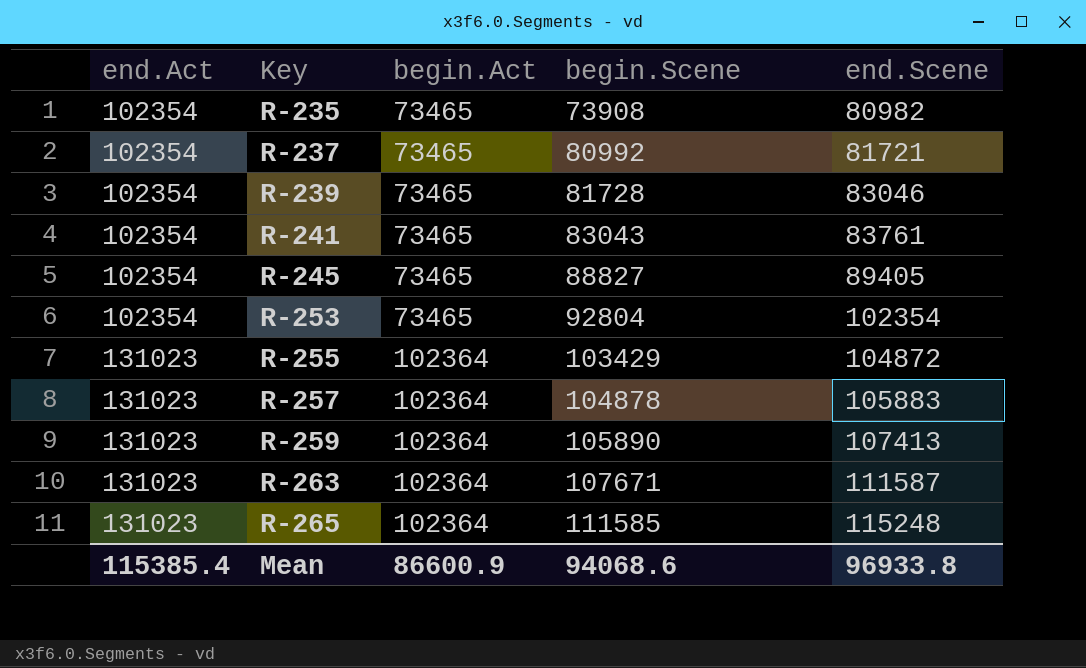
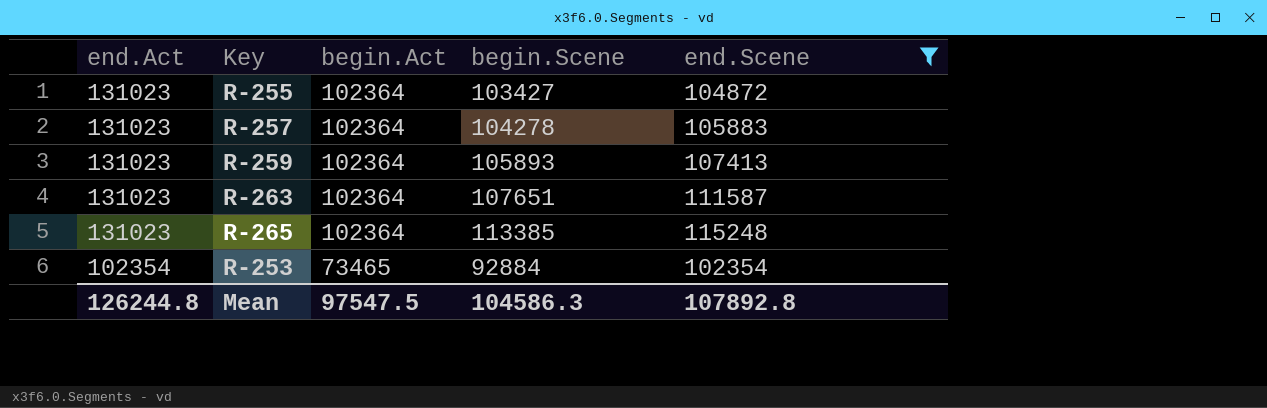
filter: none -> end.Scene >= 102354
row order: end.Act ascending -> end.Act descending
R-255 | begin.Scene: 103429 -> 103427
R-257 | begin.Scene: 104878 -> 104278
R-259 | begin.Scene: 105890 -> 105893
R-263 | begin.Scene: 107671 -> 107651
R-265 | begin.Scene: 111585 -> 113385
R-253 | begin.Scene: 92804 -> 92884
Mean | end.Act: 115385.4 -> 126244.8
Mean | begin.Act: 86600.9 -> 97547.5
Mean | begin.Scene: 94068.6 -> 104586.3
Mean | end.Scene: 96933.8 -> 107892.8

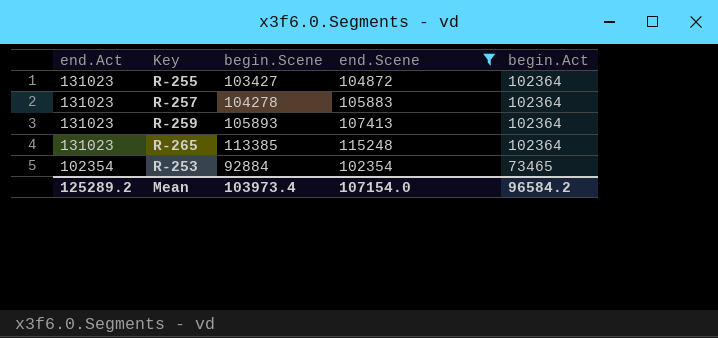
column begin.Act | position: 3 -> 5
row R-263: 131023 | 102364 | 107651 | 111587 -> none
Mean | end.Act: 126244.8 -> 125289.2
Mean | begin.Scene: 104586.3 -> 103973.4
Mean | end.Scene: 107892.8 -> 107154.0
Mean | begin.Act: 97547.5 -> 96584.2

